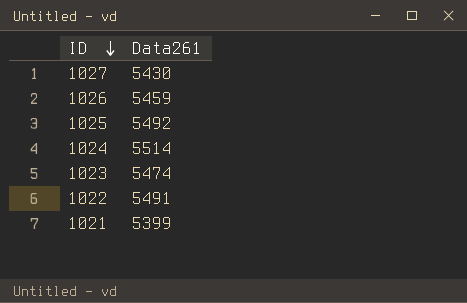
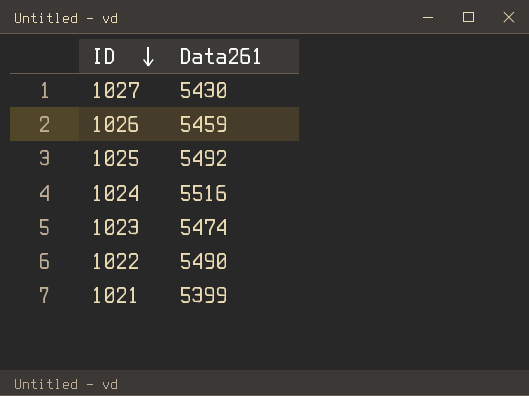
1024 | Data261: 5514 -> 5516
1022 | Data261: 5491 -> 5490

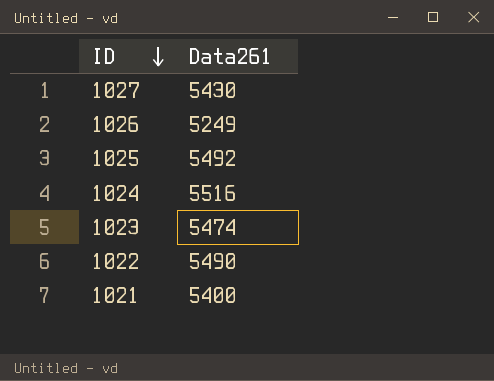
1026 | Data261: 5459 -> 5249
1021 | Data261: 5399 -> 5400

